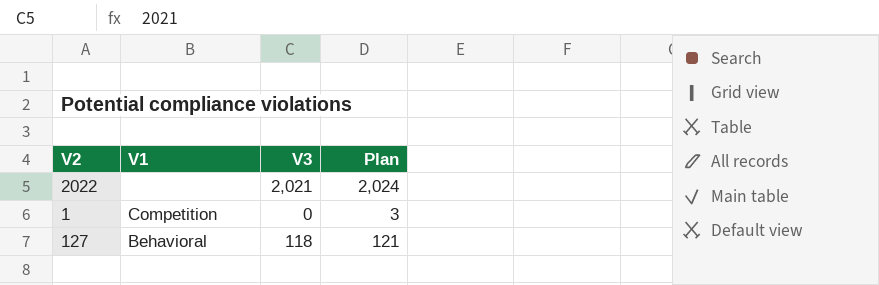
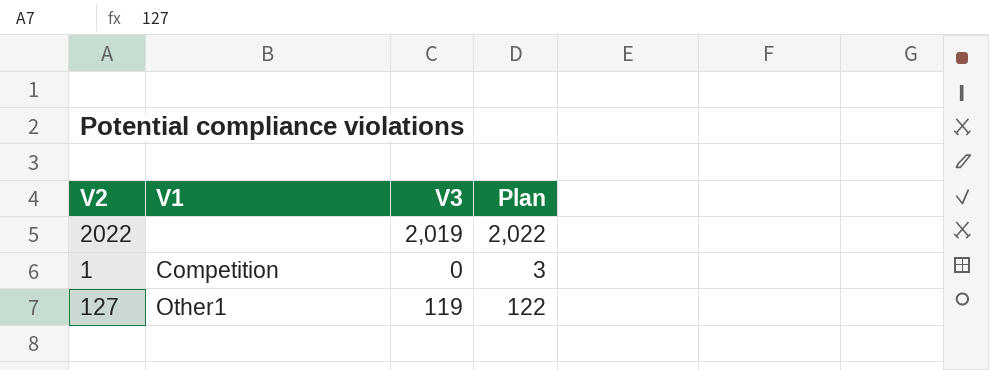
2022 | V3: 2,021 -> 2,019
2022 | Plan: 2,024 -> 2,022
127 | V1: Behavioral -> Other1
127 | V3: 118 -> 119
127 | Plan: 121 -> 122

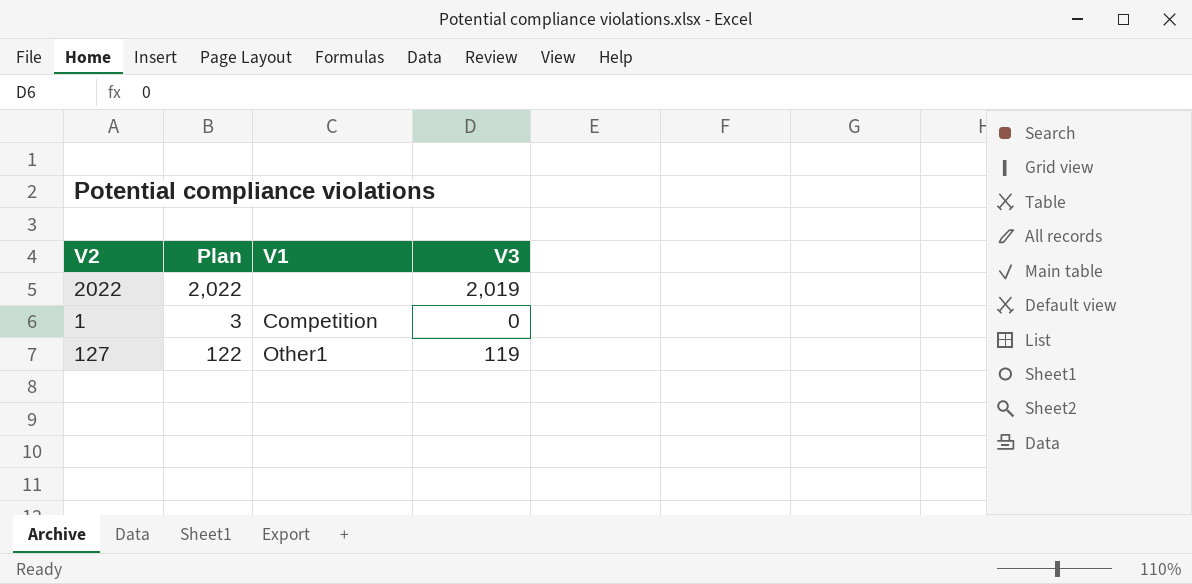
column Plan | position: 4 -> 2

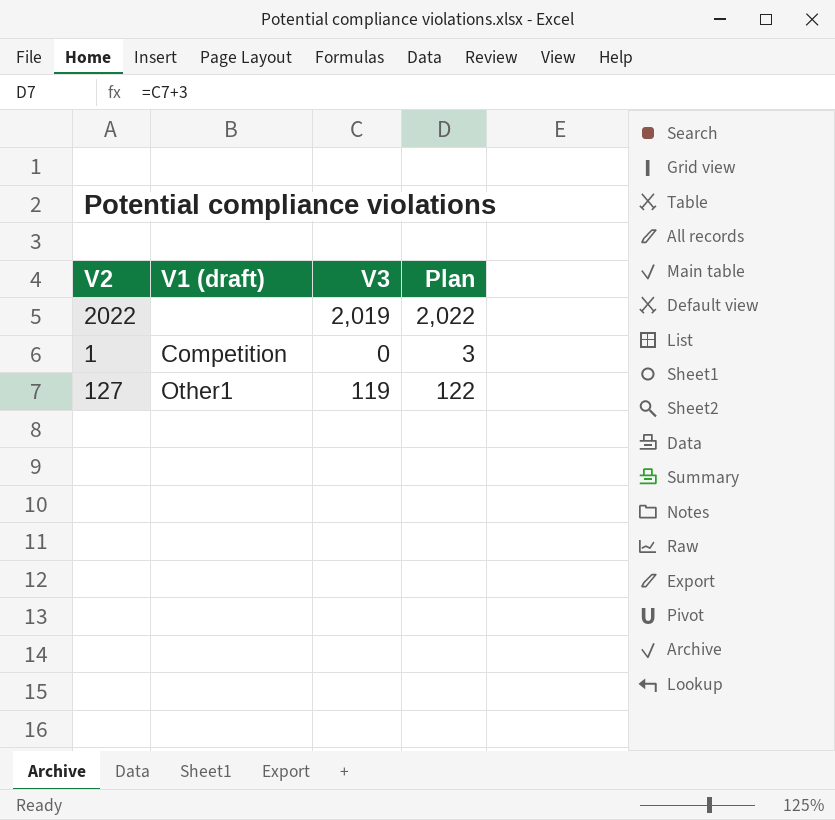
column name: V1 -> V1 (draft)
column Plan | position: 2 -> 4

